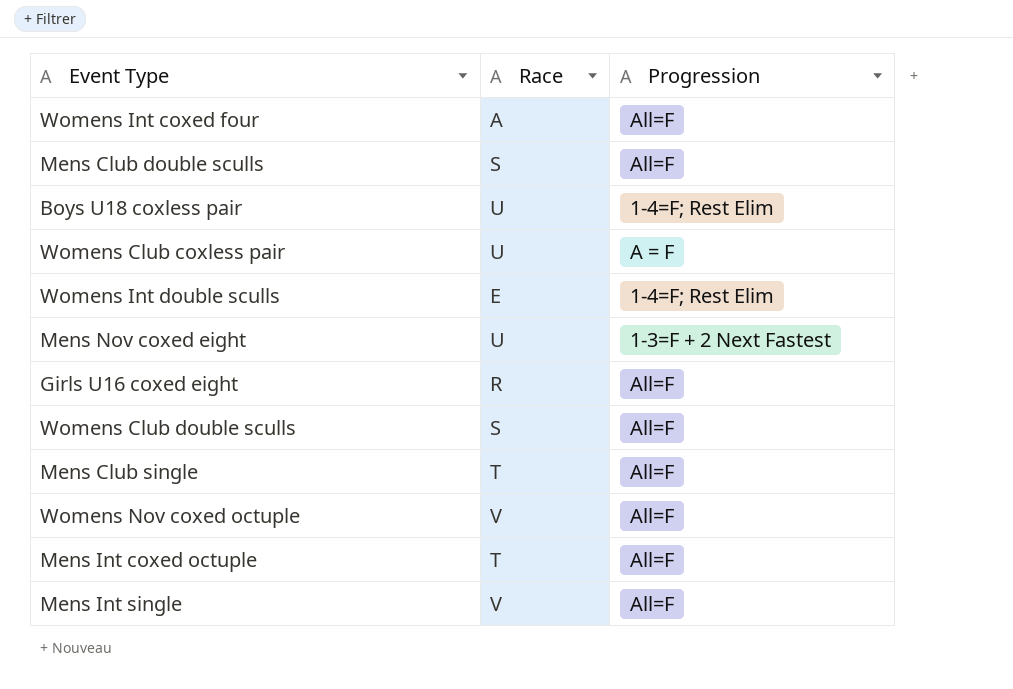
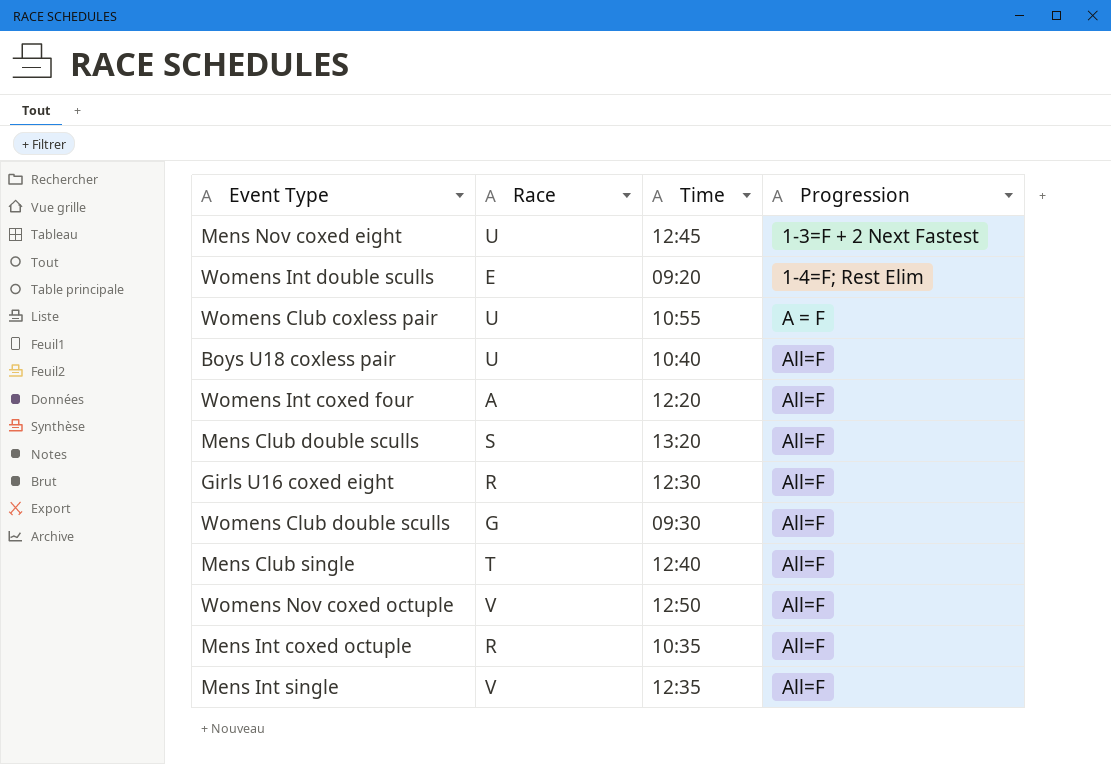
row order: none -> Progression ascending
column Time | position: none -> 3
Boys U18 coxless pair | Progression: 1-4=F; Rest Elim -> All=F
Womens Club double sculls | Race: S -> G
Mens Int coxed octuple | Race: T -> R

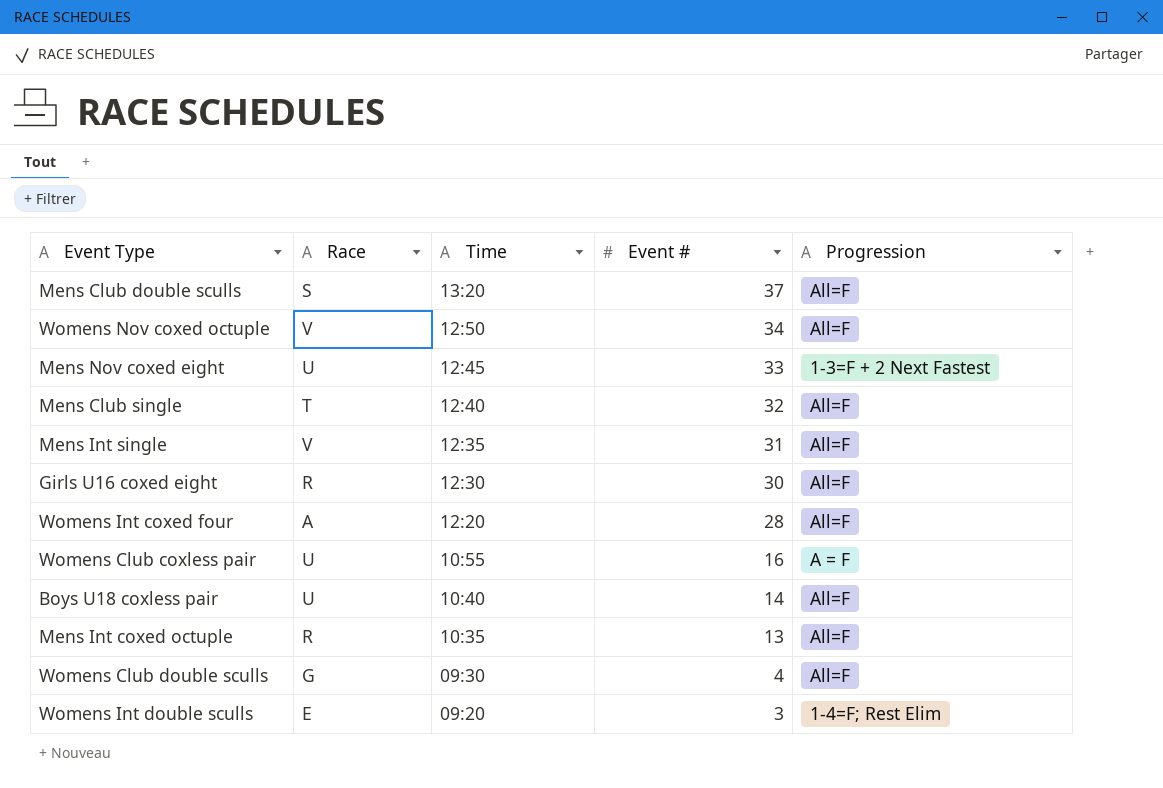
row order: Progression ascending -> Time descending
column Event # | position: none -> 4

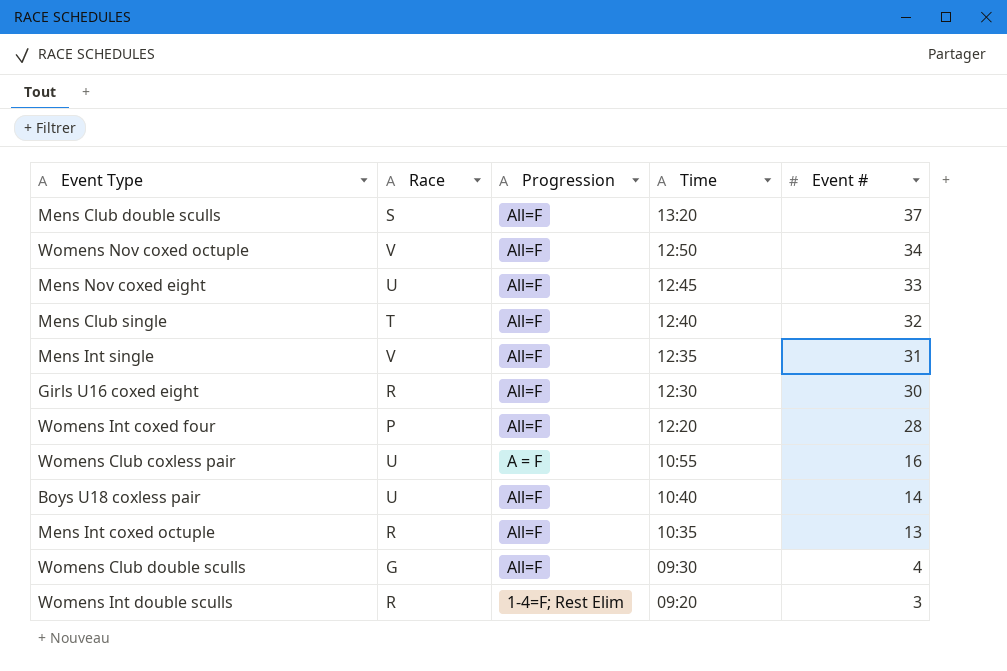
column Progression | position: 5 -> 3
Mens Nov coxed eight | Progression: 1-3=F + 2 Next Fastest -> All=F
Womens Int coxed four | Race: A -> P
Womens Int double sculls | Race: E -> R

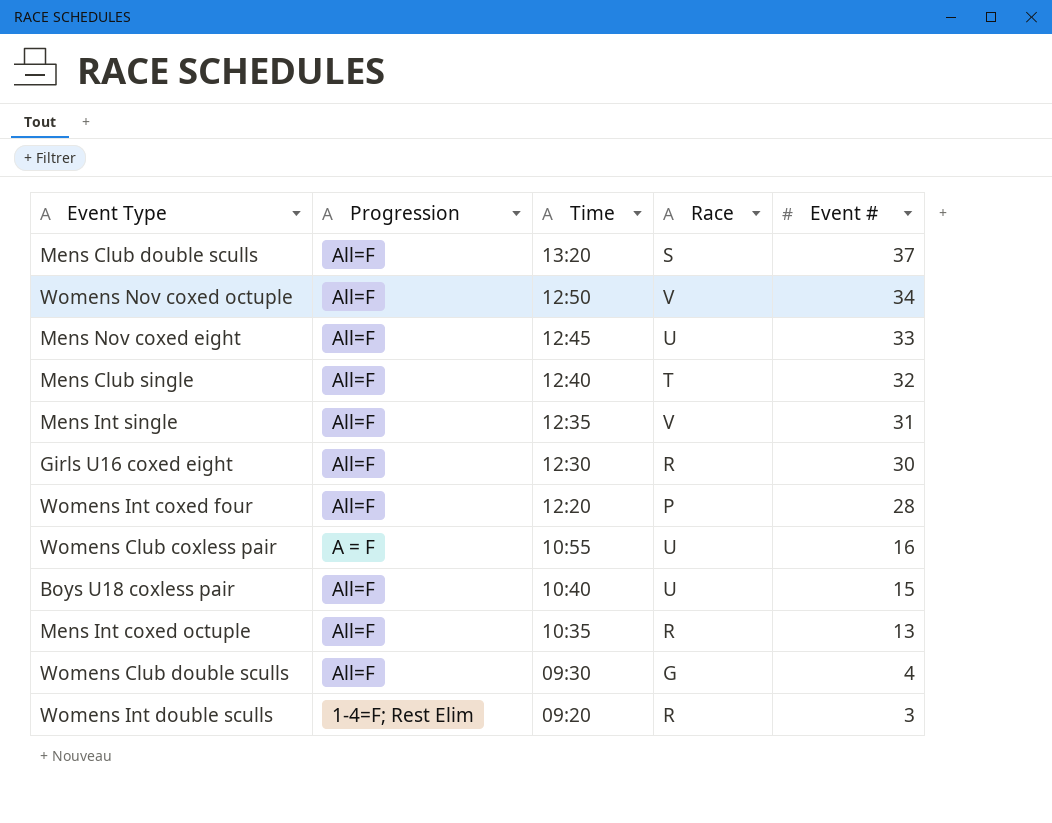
column Race | position: 2 -> 4
Boys U18 coxless pair | Event #: 14 -> 15

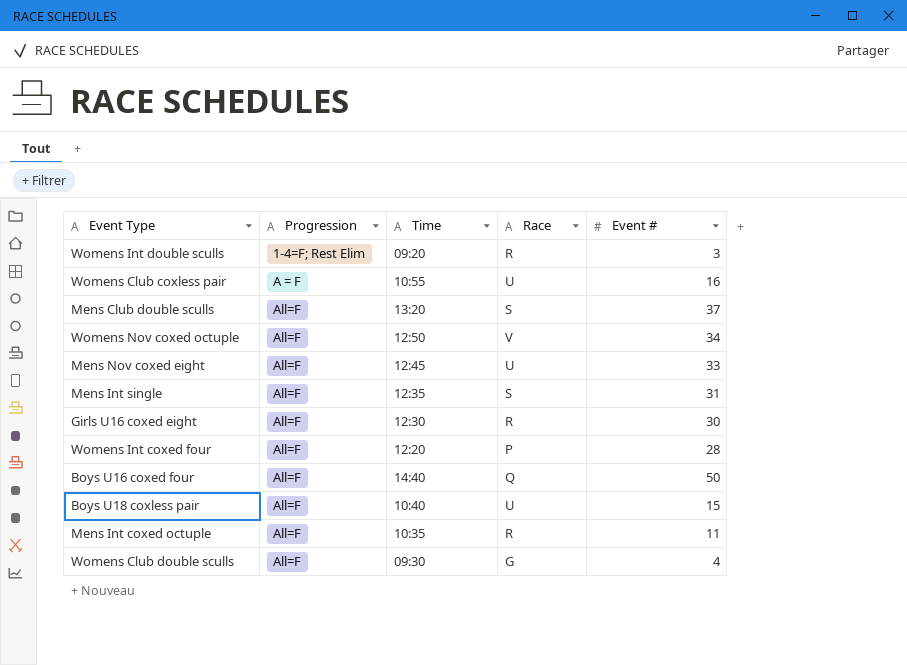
row order: Time descending -> Progression ascending
row Mens Club single: All=F | 12:40 | T | 32 -> none
Mens Int single | Race: V -> S
row Boys U16 coxed four: none -> All=F | 14:40 | Q | 50
Mens Int coxed octuple | Event #: 13 -> 11

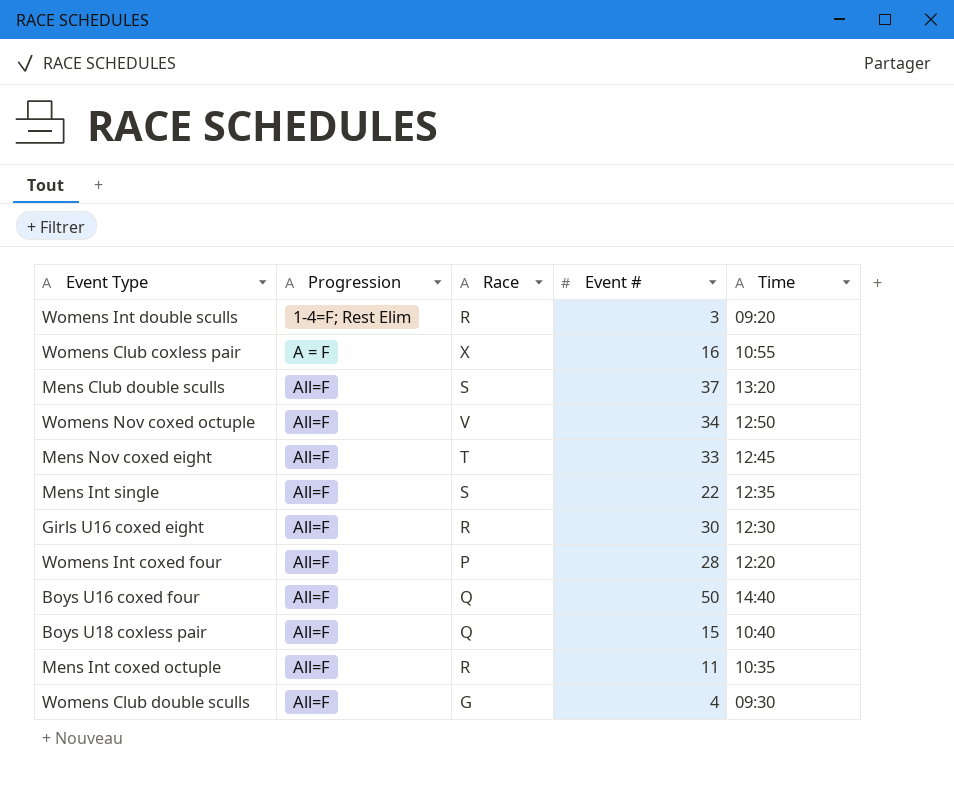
column Time | position: 3 -> 5
Womens Club coxless pair | Race: U -> X
Mens Nov coxed eight | Race: U -> T
Mens Int single | Event #: 31 -> 22
Boys U18 coxless pair | Race: U -> Q

